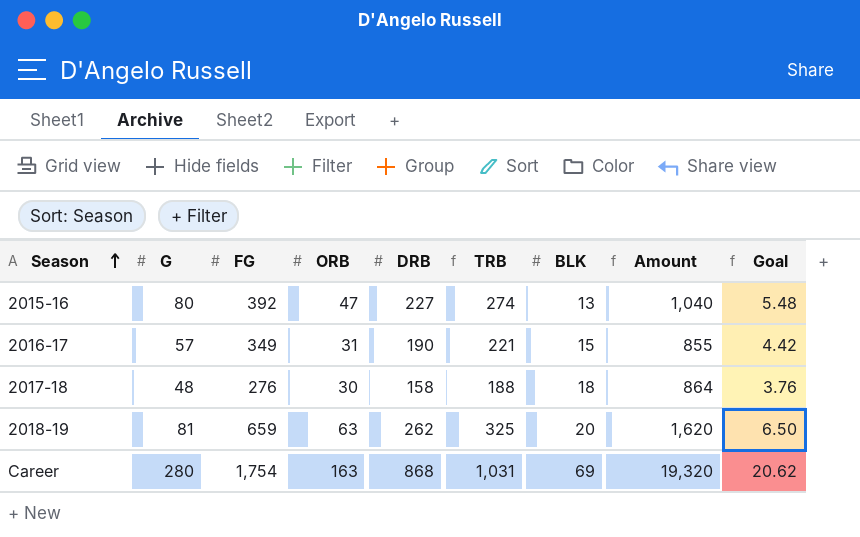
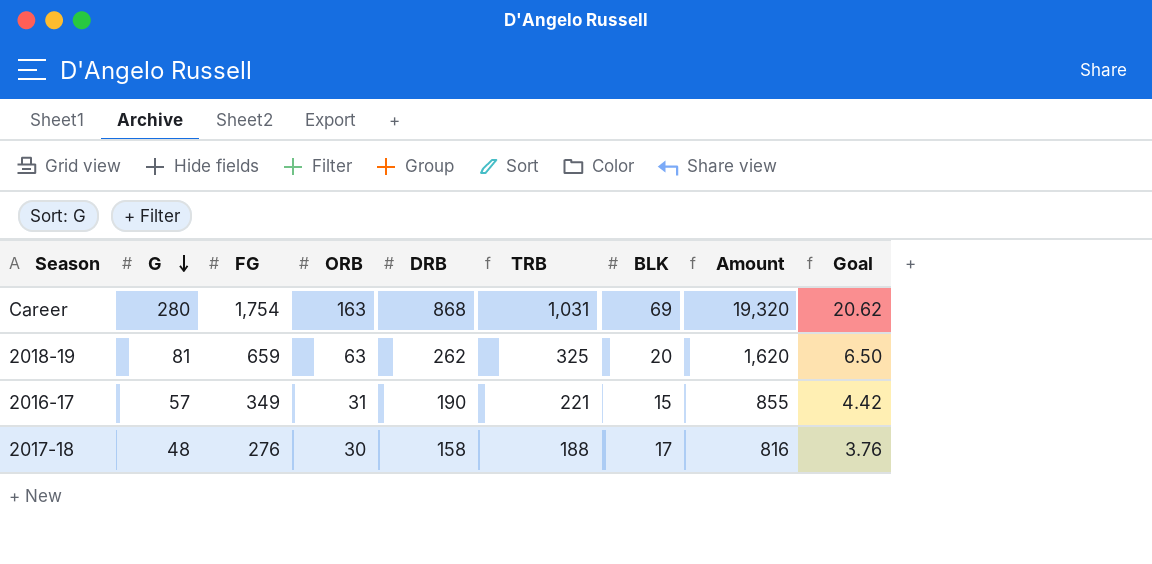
row order: Season ascending -> G descending
row 2015-16: 80 | 392 | 47 | 227 | 274 | 13 | 1,040 | 5.48 -> none
2017-18 | BLK: 18 -> 17
2017-18 | Amount: 864 -> 816

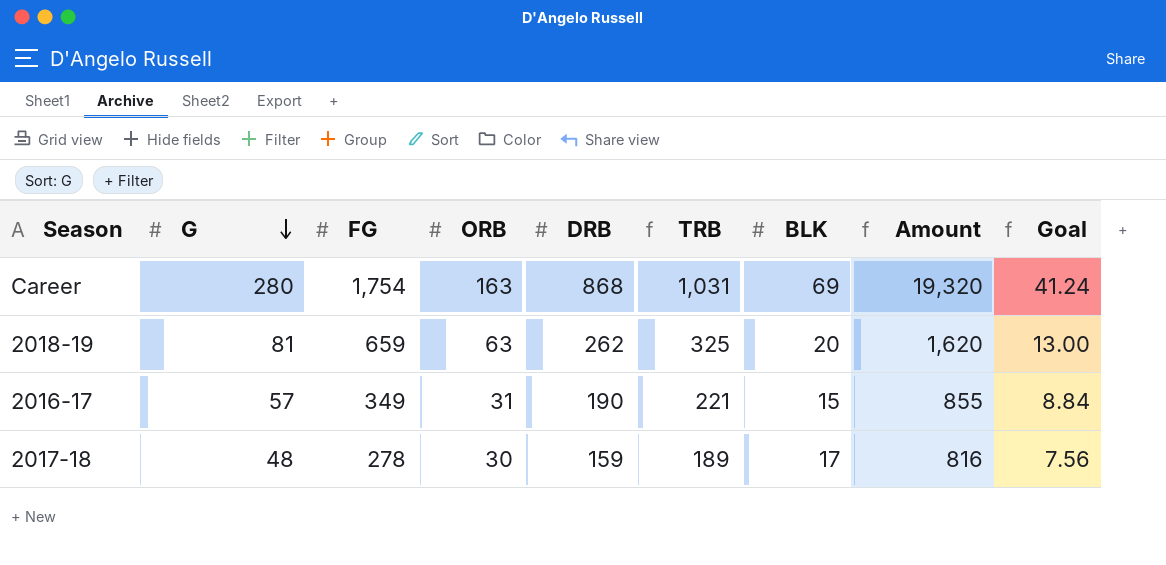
column Goal | formula: [TRB] * 0.02 -> [TRB] * 0.04
2017-18 | FG: 276 -> 278
2017-18 | DRB: 158 -> 159
2017-18 | TRB: 188 -> 189

